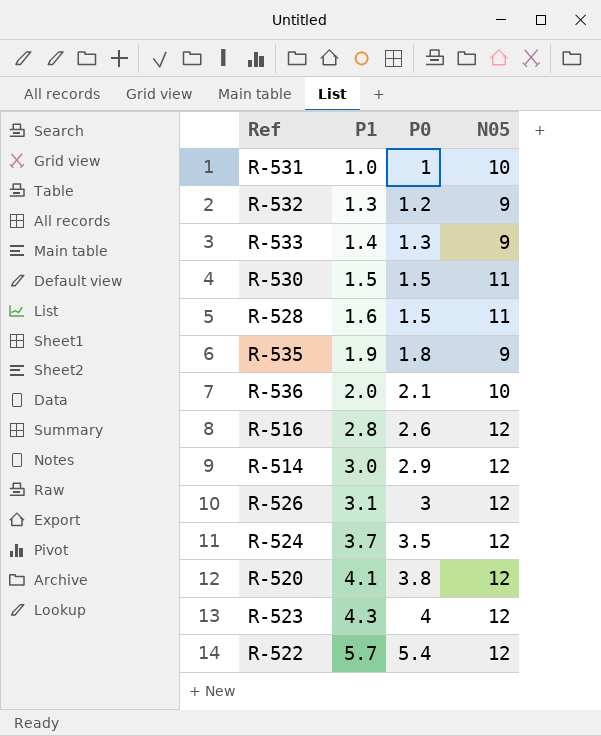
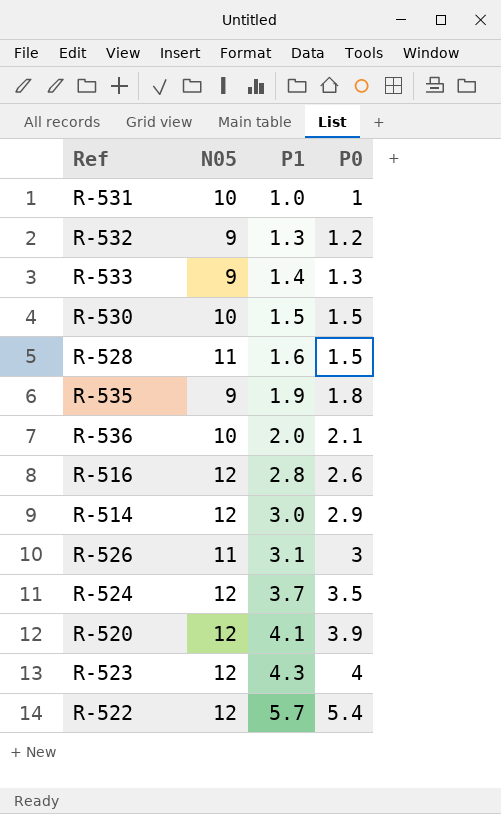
column N05 | position: 4 -> 2
R-530 | N05: 11 -> 10
R-526 | N05: 12 -> 11
R-520 | P0: 3.8 -> 3.9

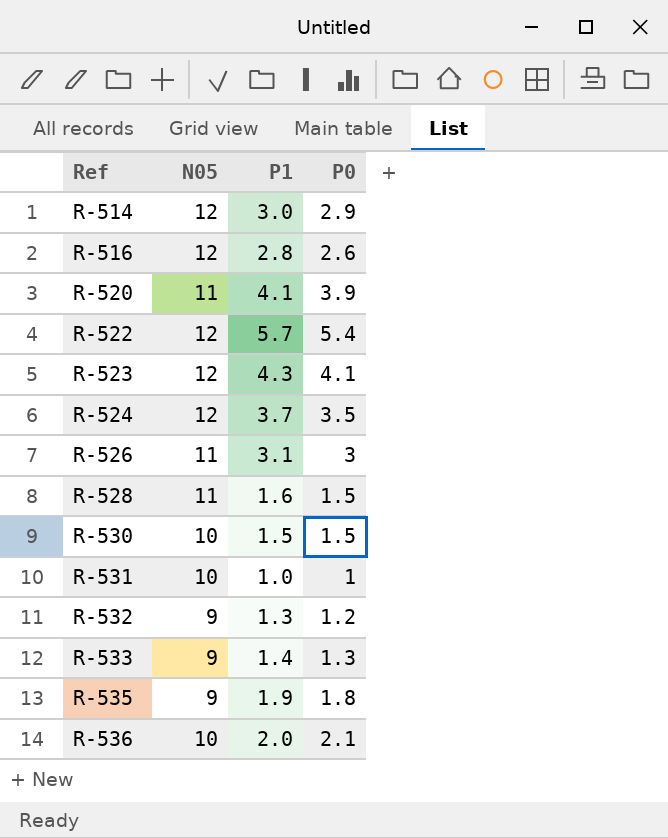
row order: P1 ascending -> Ref ascending
R-520 | N05: 12 -> 11
R-523 | P0: 4 -> 4.1

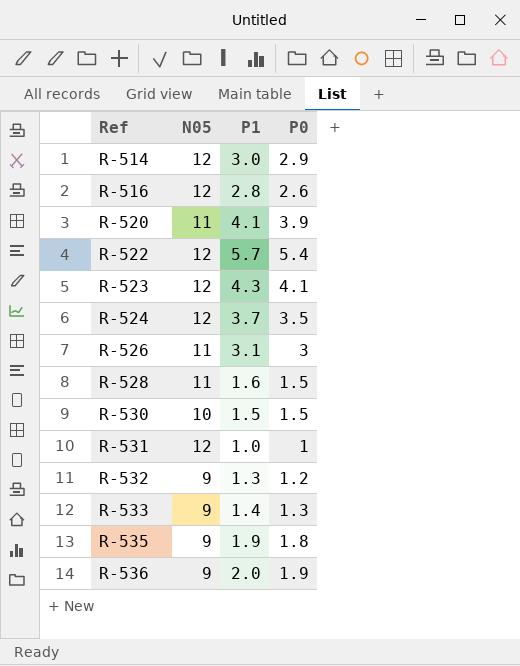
R-531 | N05: 10 -> 12
R-536 | N05: 10 -> 9
R-536 | P0: 2.1 -> 1.9

